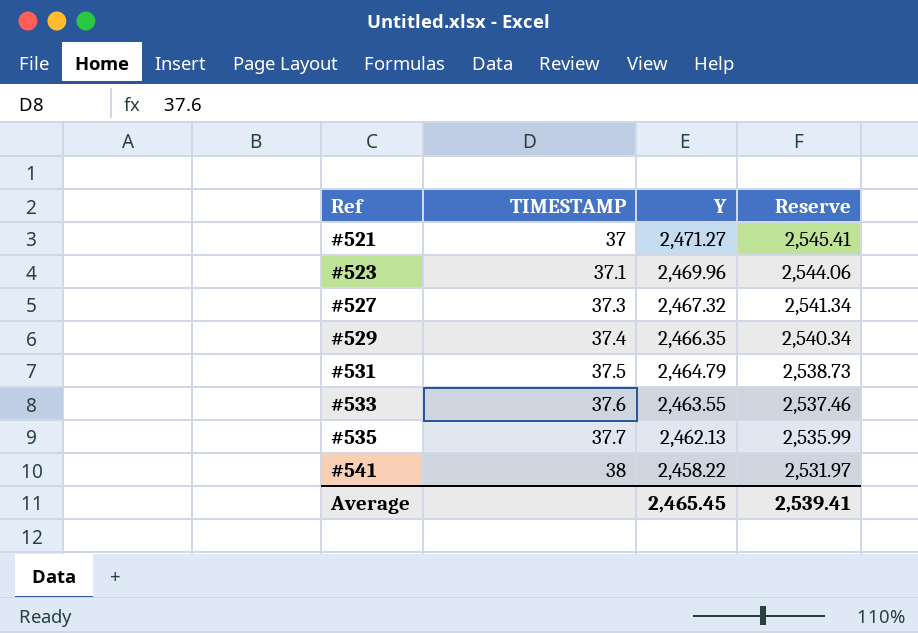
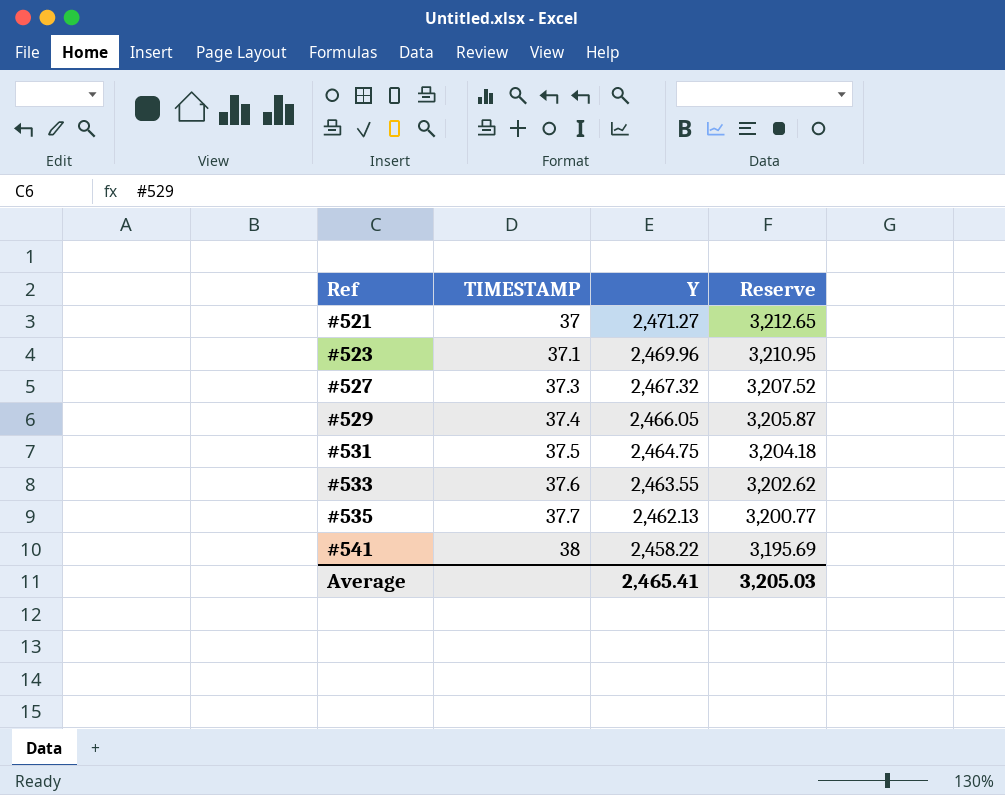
column Reserve | formula: [Y] * 1.03 -> [Y] * 1.3
#529 | Y: 2,466.35 -> 2,466.05
#531 | Y: 2,464.79 -> 2,464.75
Average | Y: 2,465.45 -> 2,465.41
Average | Reserve: 2,539.41 -> 3,205.03

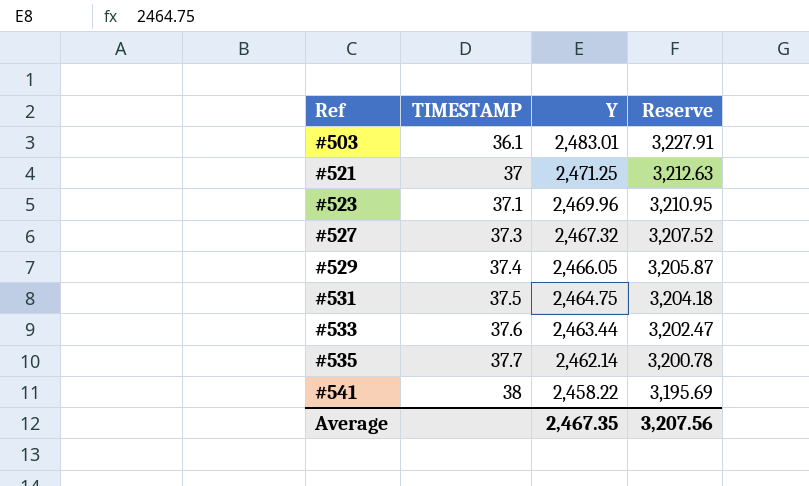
row #503: none -> 36.1 | 2,483.01 | 3,227.91
#521 | Y: 2,471.27 -> 2,471.25
#521 | Reserve: 3,212.65 -> 3,212.63
#533 | Y: 2,463.55 -> 2,463.44
#533 | Reserve: 3,202.62 -> 3,202.47
#535 | Y: 2,462.13 -> 2,462.14
#535 | Reserve: 3,200.77 -> 3,200.78
Average | Y: 2,465.41 -> 2,467.35
Average | Reserve: 3,205.03 -> 3,207.56

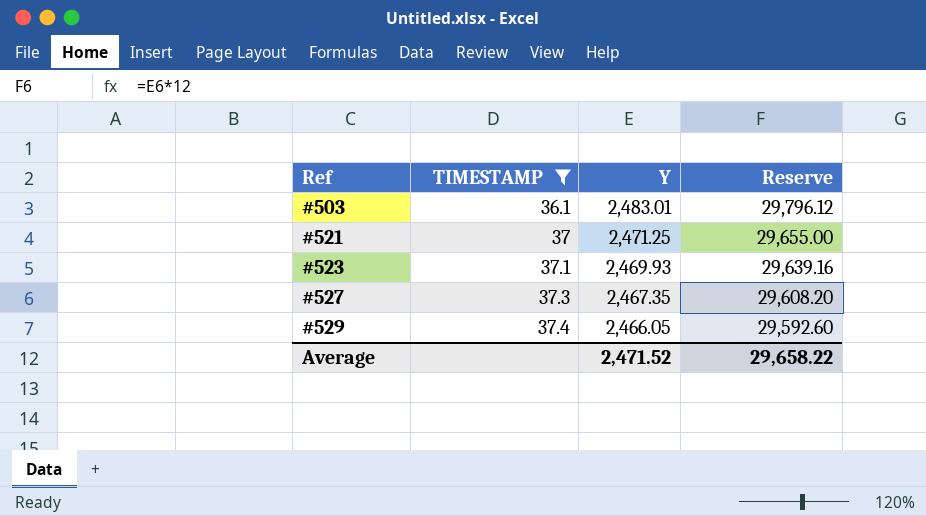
filter: none -> TIMESTAMP <= 37.4
column Reserve | formula: [Y] * 1.3 -> [Y] * 12
#523 | Y: 2,469.96 -> 2,469.93
#527 | Y: 2,467.32 -> 2,467.35
Average | Y: 2,467.35 -> 2,471.52
Average | Reserve: 3,207.56 -> 29,658.22

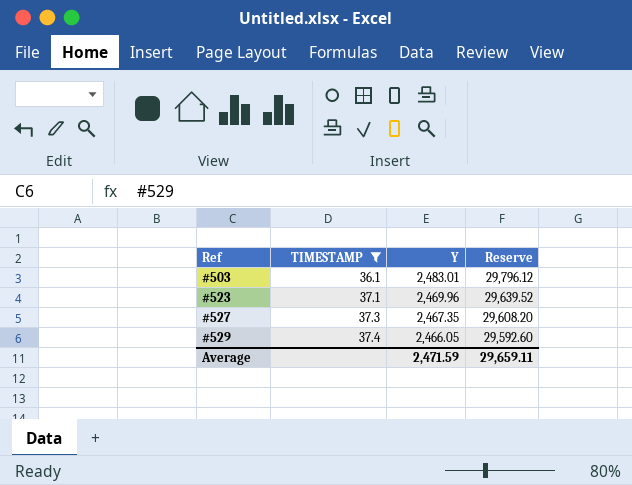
row #521: 37 | 2,471.25 | 29,655.00 -> none
#523 | Y: 2,469.93 -> 2,469.96
#523 | Reserve: 29,639.16 -> 29,639.52
Average | Y: 2,471.52 -> 2,471.59
Average | Reserve: 29,658.22 -> 29,659.11

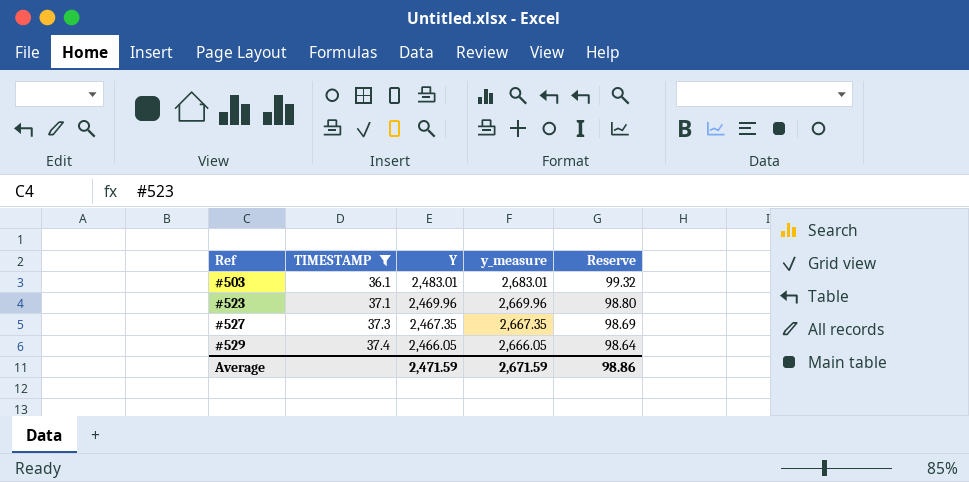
column y_measure | formula: none -> [Y] + 200
column Reserve | formula: [Y] * 12 -> [Y] * 0.04
Average | Reserve: 29,659.11 -> 98.86

